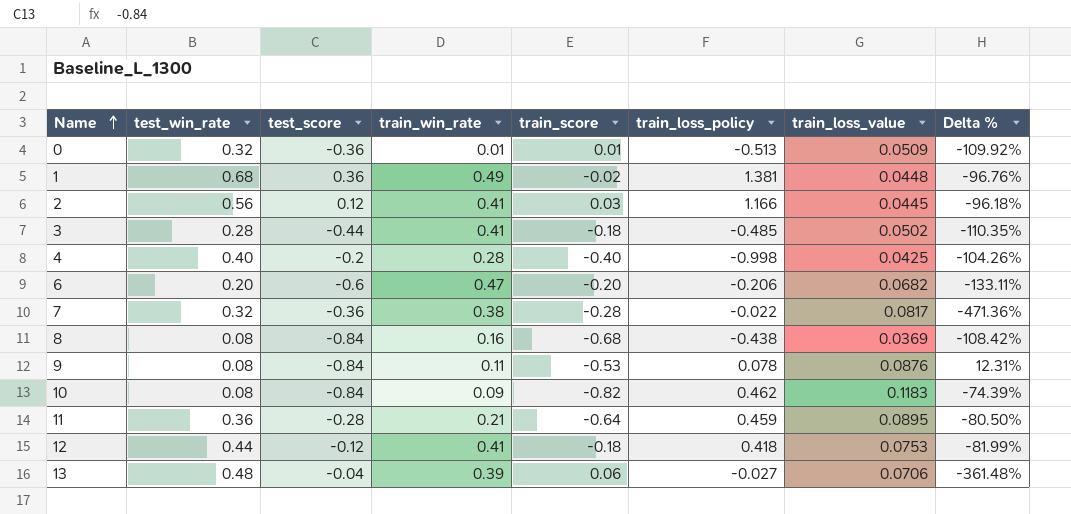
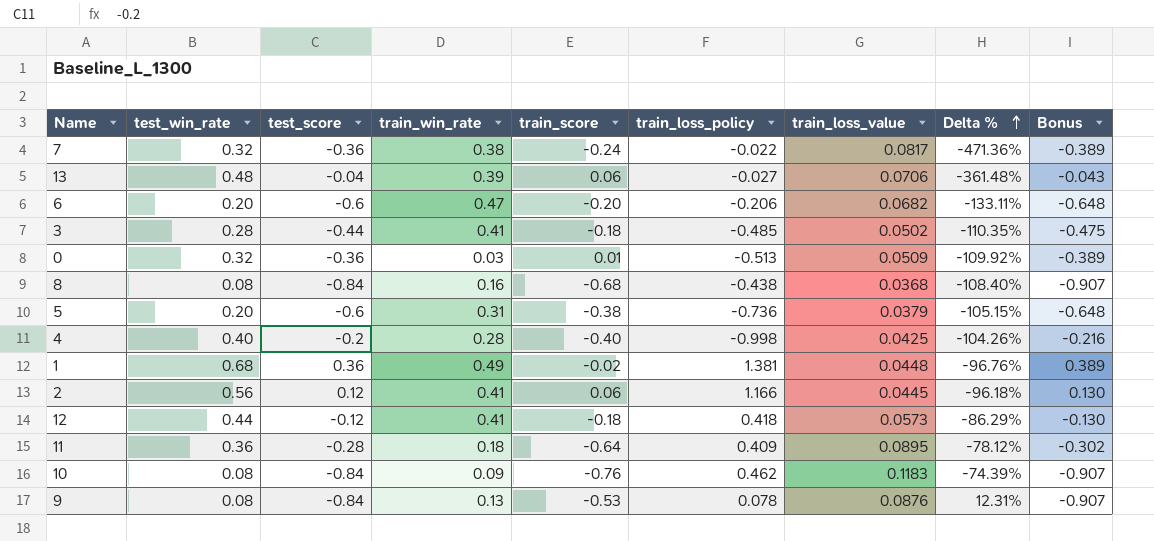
row order: Name ascending -> Delta % ascending
column Bonus | formula: none -> [test_score] * 1.08
7 | train_score: -0.28 -> -0.24
0 | train_win_rate: 0.01 -> 0.03
8 | train_loss_value: 0.0369 -> 0.0368
8 | Delta %: -108.42% -> -108.40%
row 5: none -> 0.20 | -0.6 | 0.31 | -0.38 | -0.736 | 0.0379 | -105.15% | -0.648
2 | train_score: 0.03 -> 0.06
12 | train_loss_value: 0.0753 -> 0.0573
12 | Delta %: -81.99% -> -86.29%
11 | train_win_rate: 0.21 -> 0.18
11 | train_loss_policy: 0.459 -> 0.409
11 | Delta %: -80.50% -> -78.12%
10 | train_score: -0.82 -> -0.76
9 | train_win_rate: 0.11 -> 0.13

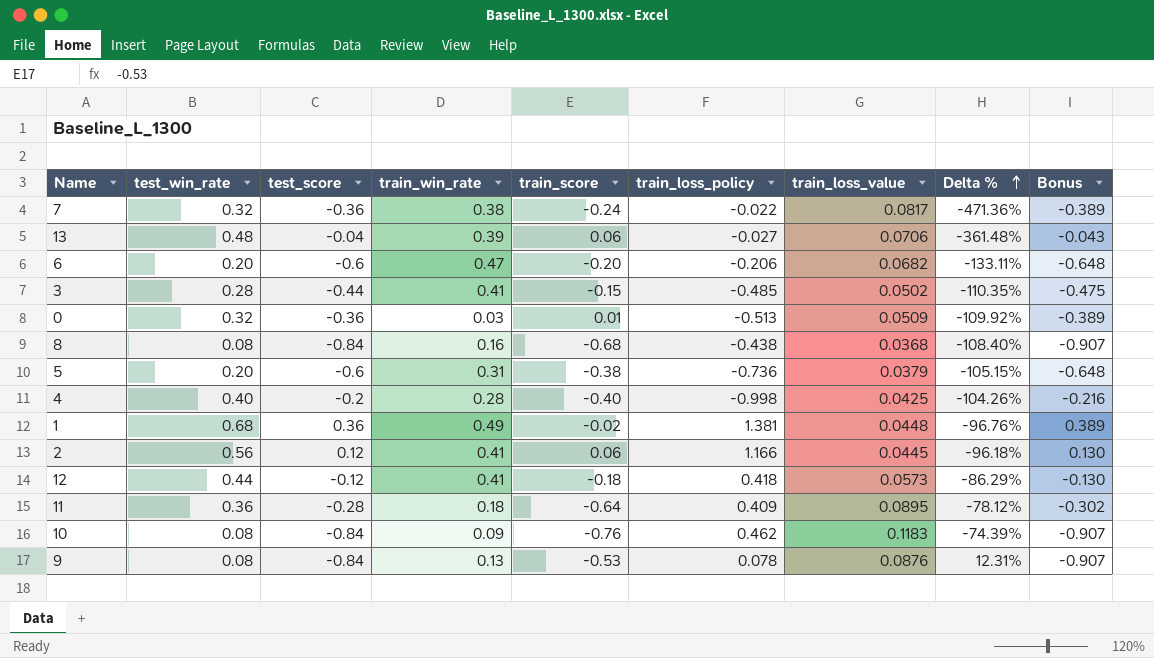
3 | train_score: -0.18 -> -0.15

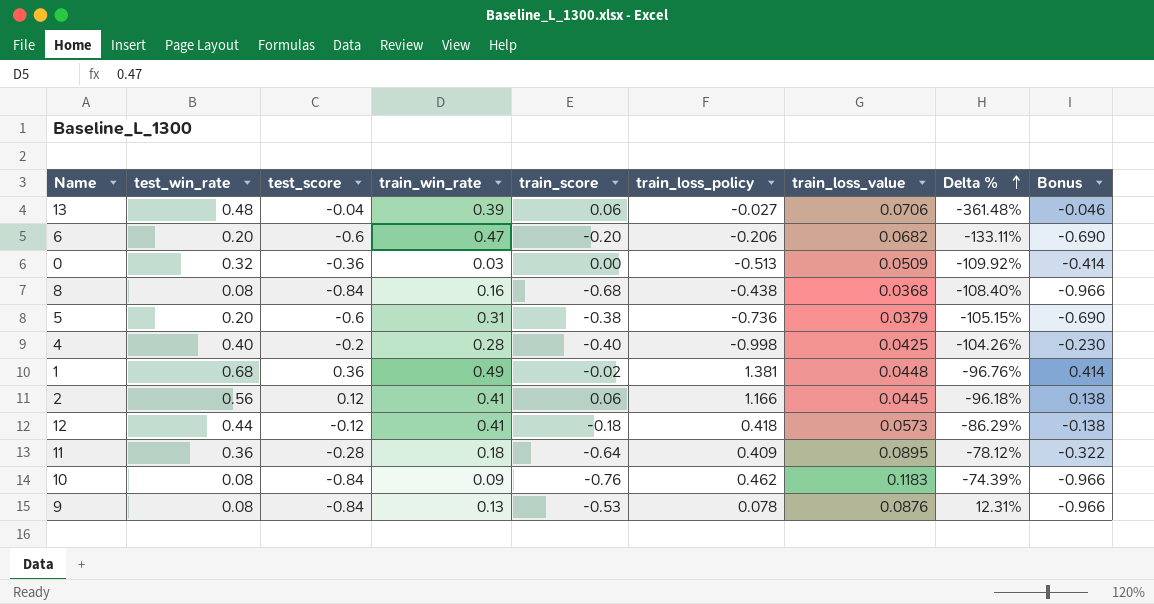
column Bonus | formula: [test_score] * 1.08 -> [test_score] * 1.15
row 7: 0.32 | -0.36 | 0.38 | -0.24 | -0.022 | 0.0817 | -471.36% | -0.389 -> none
row 3: 0.28 | -0.44 | 0.41 | -0.15 | -0.485 | 0.0502 | -110.35% | -0.475 -> none
0 | train_score: 0.01 -> 0.00

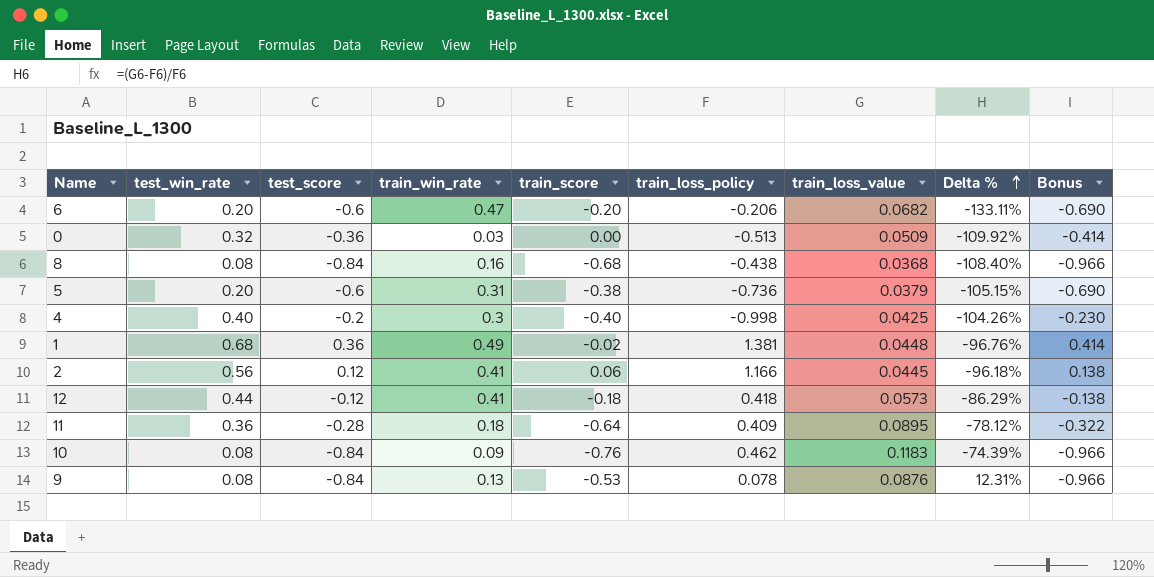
row 13: 0.48 | -0.04 | 0.39 | 0.06 | -0.027 | 0.0706 | -361.48% | -0.046 -> none
4 | train_win_rate: 0.28 -> 0.3

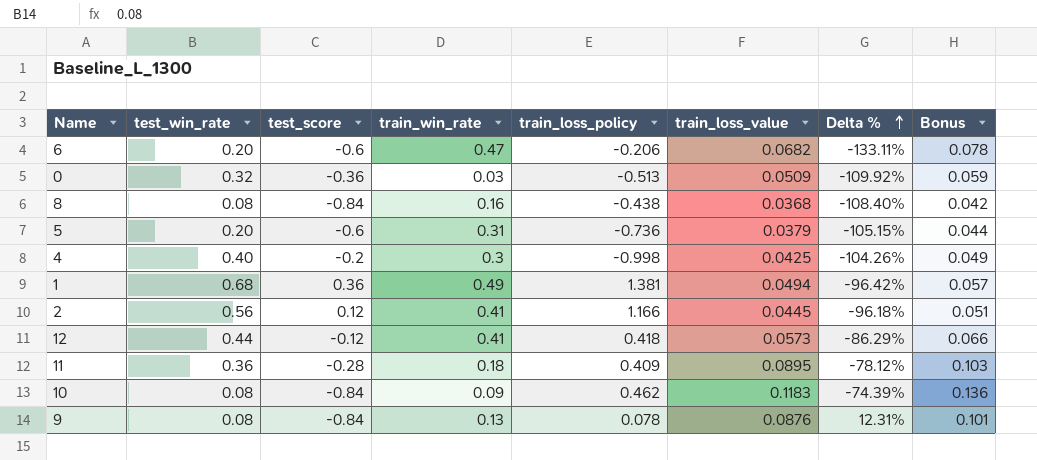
column train_score | position: 5 -> none
column Bonus | formula: [test_score] * 1.15 -> [train_loss_value] * 1.15
1 | train_loss_value: 0.0448 -> 0.0494
1 | Delta %: -96.76% -> -96.42%

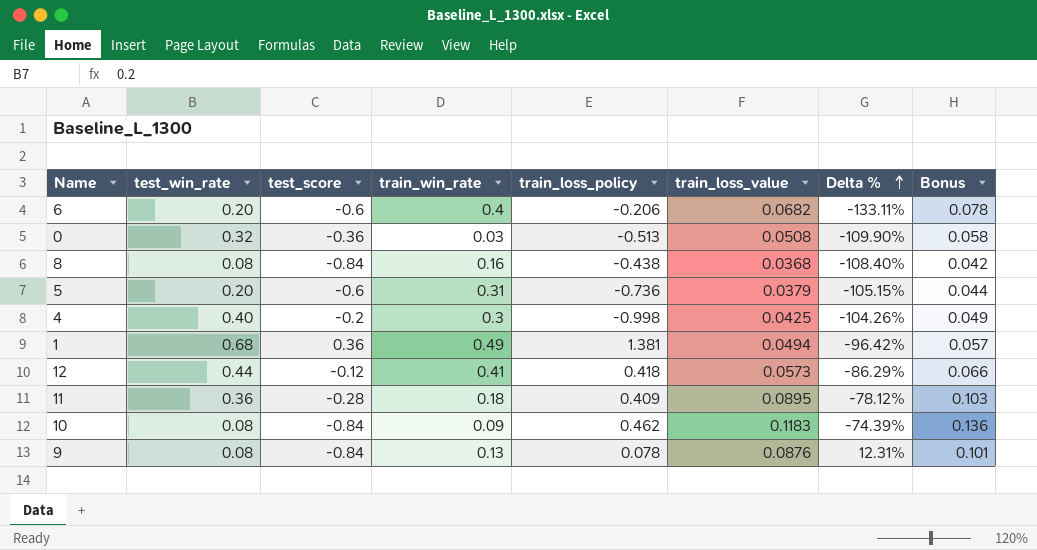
row 2: 0.56 | 0.12 | 0.41 | 1.166 | 0.0445 | -96.18% | 0.051 -> none
6 | train_win_rate: 0.47 -> 0.4
0 | train_loss_value: 0.0509 -> 0.0508
0 | Delta %: -109.92% -> -109.90%
0 | Bonus: 0.059 -> 0.058

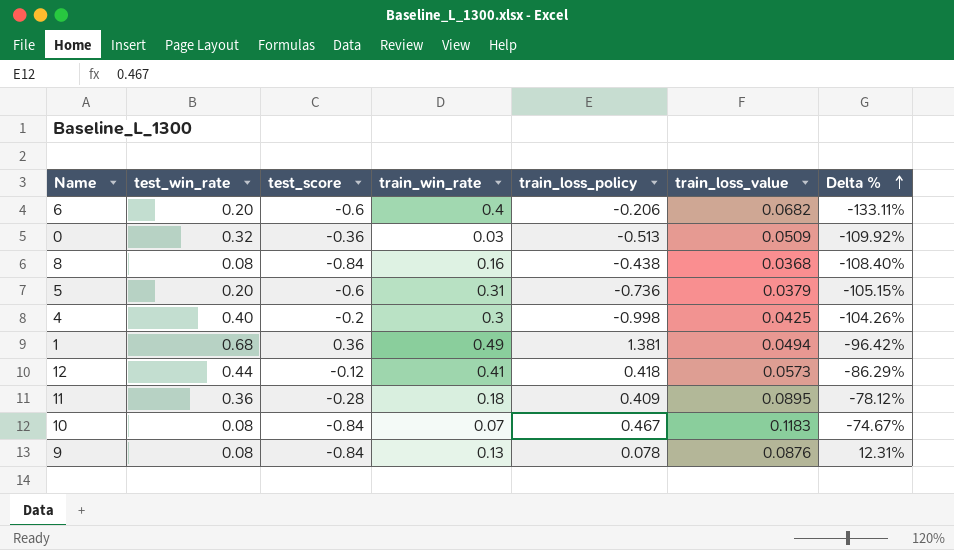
column Bonus | formula: [train_loss_value] * 1.15 -> none
0 | train_loss_value: 0.0508 -> 0.0509
0 | Delta %: -109.90% -> -109.92%
10 | train_win_rate: 0.09 -> 0.07
10 | train_loss_policy: 0.462 -> 0.467
10 | Delta %: -74.39% -> -74.67%

